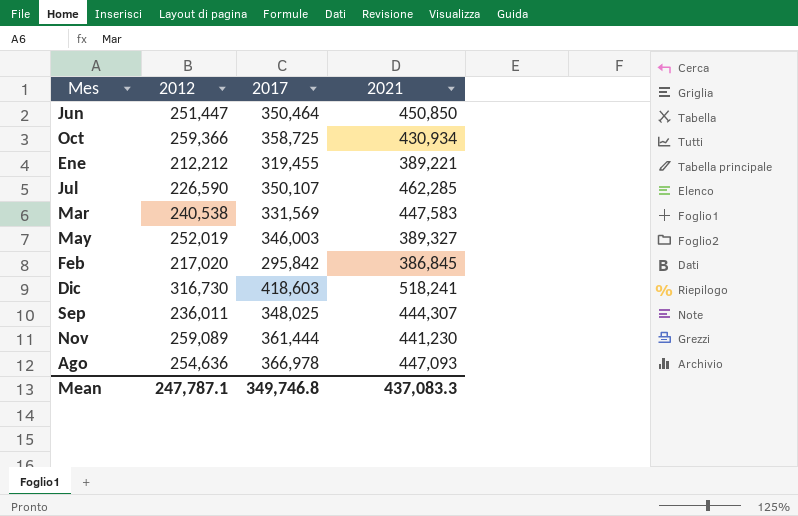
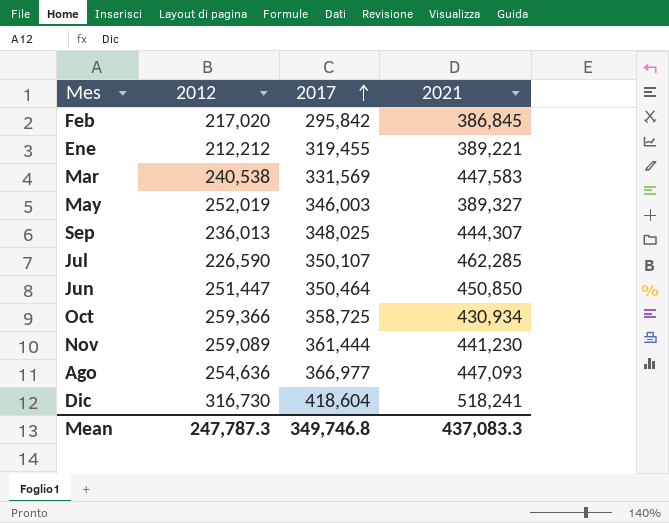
row order: none -> 2017 ascending
Sep | 2012: 236,011 -> 236,013
Ago | 2017: 366,978 -> 366,977
Dic | 2017: 418,603 -> 418,604
Mean | 2012: 247,787.1 -> 247,787.3

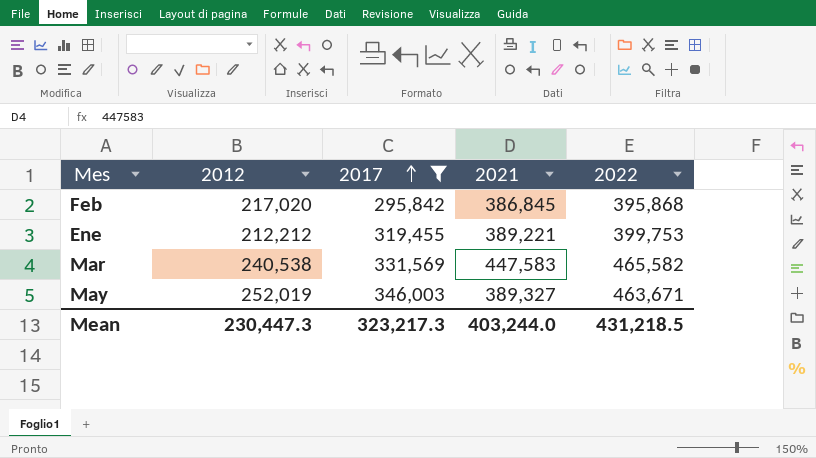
filter: none -> 2017 <= 346,003
column 2022 | position: none -> 5
Mean | 2012: 247,787.3 -> 230,447.3
Mean | 2017: 349,746.8 -> 323,217.3
Mean | 2021: 437,083.3 -> 403,244.0

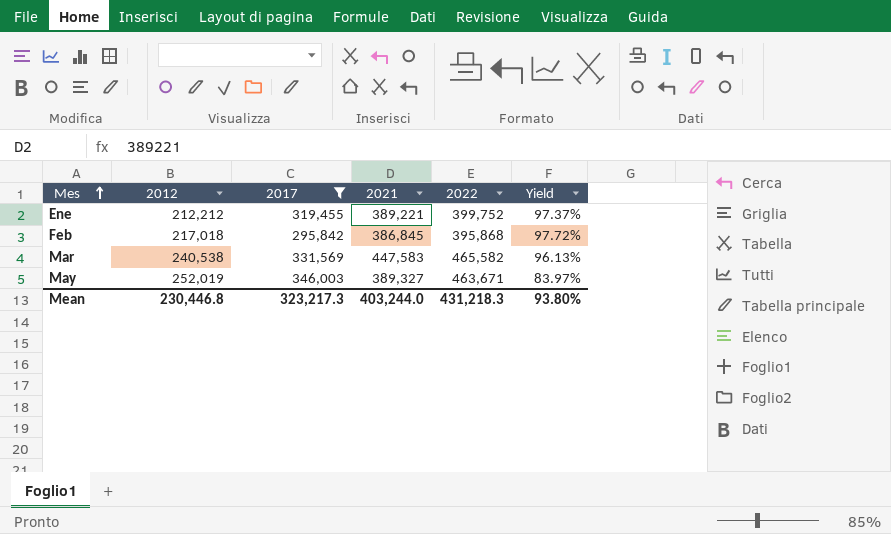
row order: 2017 ascending -> Mes ascending
column Yield | formula: none -> [2021] / [2022]
Ene | 2022: 399,753 -> 399,752
Feb | 2012: 217,020 -> 217,018
Mean | 2012: 230,447.3 -> 230,446.8
Mean | 2022: 431,218.5 -> 431,218.3

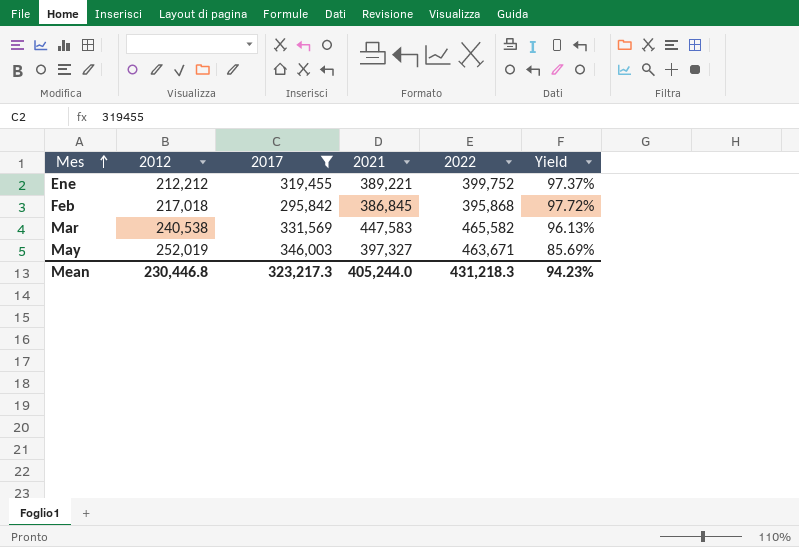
May | 2021: 389,327 -> 397,327
May | Yield: 83.97% -> 85.69%
Mean | 2021: 403,244.0 -> 405,244.0
Mean | Yield: 93.80% -> 94.23%

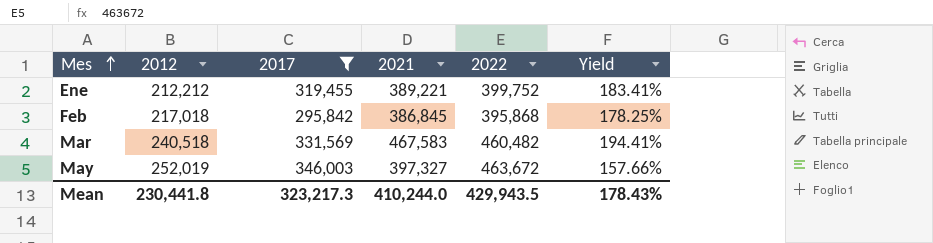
column Yield | formula: [2021] / [2022] -> [2021] / [2012]
Mar | 2012: 240,538 -> 240,518
Mar | 2021: 447,583 -> 467,583
Mar | 2022: 465,582 -> 460,482
May | 2022: 463,671 -> 463,672
Mean | 2012: 230,446.8 -> 230,441.8
Mean | 2021: 405,244.0 -> 410,244.0
Mean | 2022: 431,218.3 -> 429,943.5
Mean | Yield: 94.23% -> 178.43%

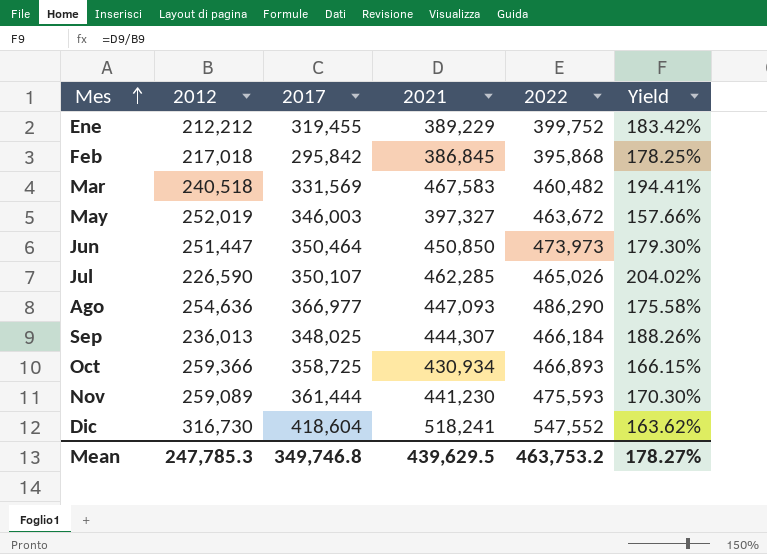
filter: 2017 <= 346,003 -> none
Ene | 2021: 389,221 -> 389,229
Ene | Yield: 183.41% -> 183.42%
Mean | 2012: 230,441.8 -> 247,785.3
Mean | 2017: 323,217.3 -> 349,746.8
Mean | 2021: 410,244.0 -> 439,629.5
Mean | 2022: 429,943.5 -> 463,753.2
Mean | Yield: 178.43% -> 178.27%

